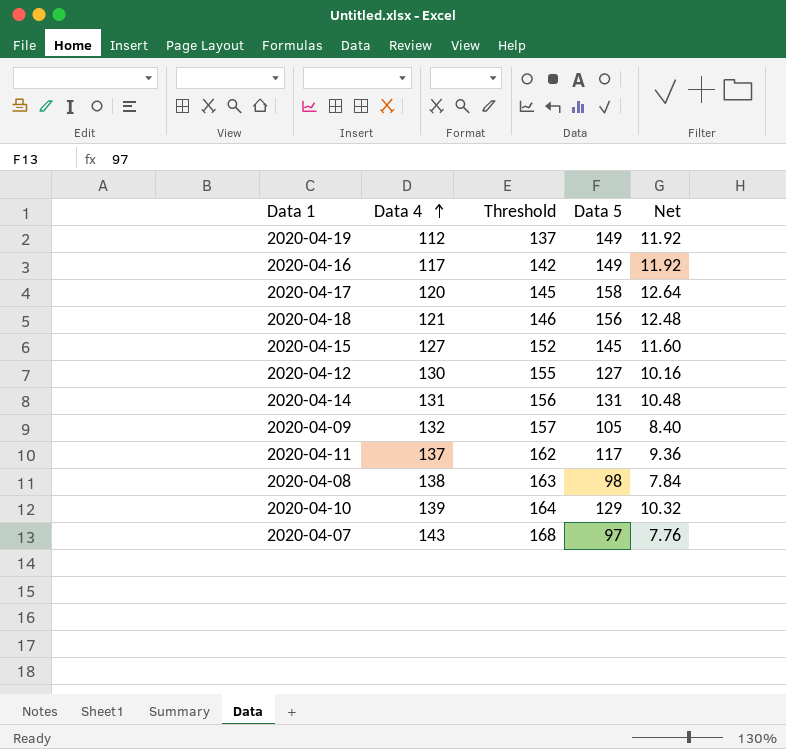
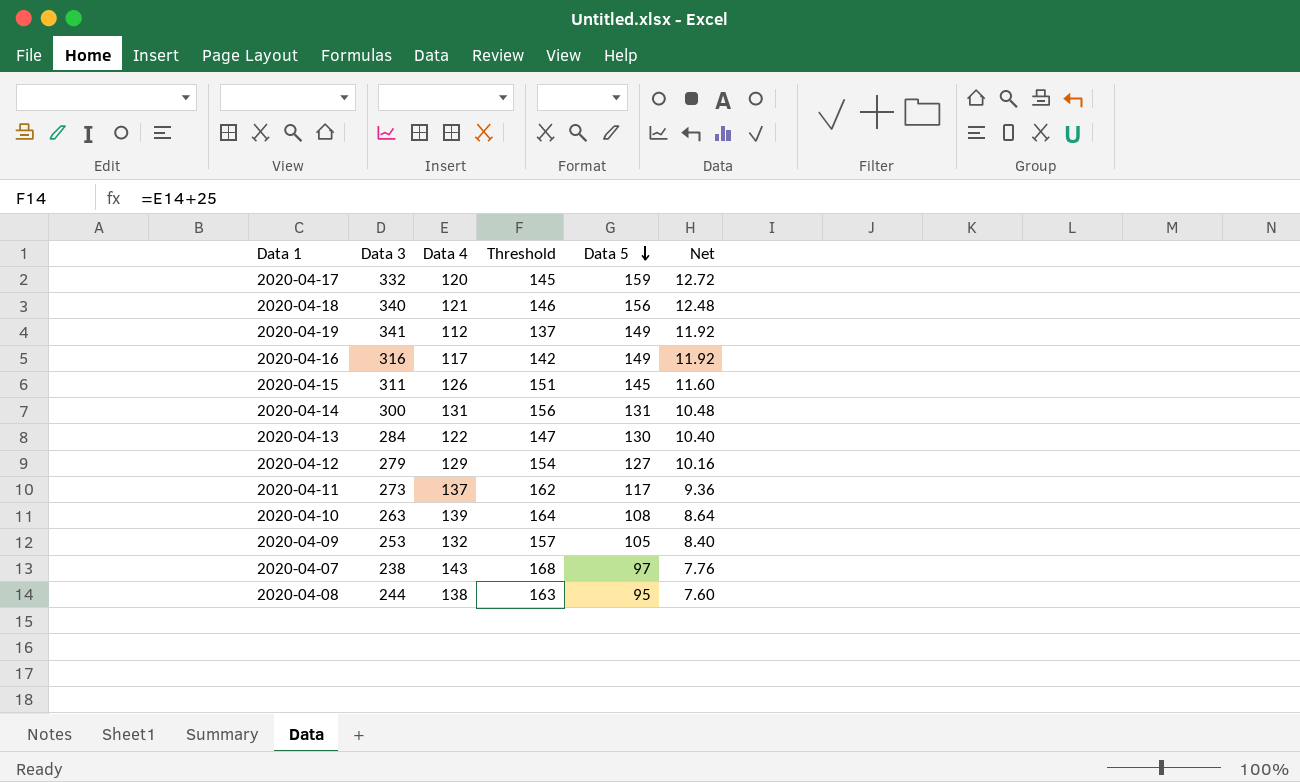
row order: Data 4 ascending -> Data 5 descending
column Data 3 | position: none -> 2
2020-04-17 | Data 5: 158 -> 159
2020-04-17 | Net: 12.64 -> 12.72
2020-04-15 | Data 4: 127 -> 126
2020-04-15 | Threshold: 152 -> 151
row 2020-04-13: none -> 284 | 122 | 147 | 130 | 10.40
2020-04-12 | Data 4: 130 -> 129
2020-04-12 | Threshold: 155 -> 154
2020-04-10 | Data 5: 129 -> 108
2020-04-10 | Net: 10.32 -> 8.64
2020-04-08 | Data 5: 98 -> 95
2020-04-08 | Net: 7.84 -> 7.60

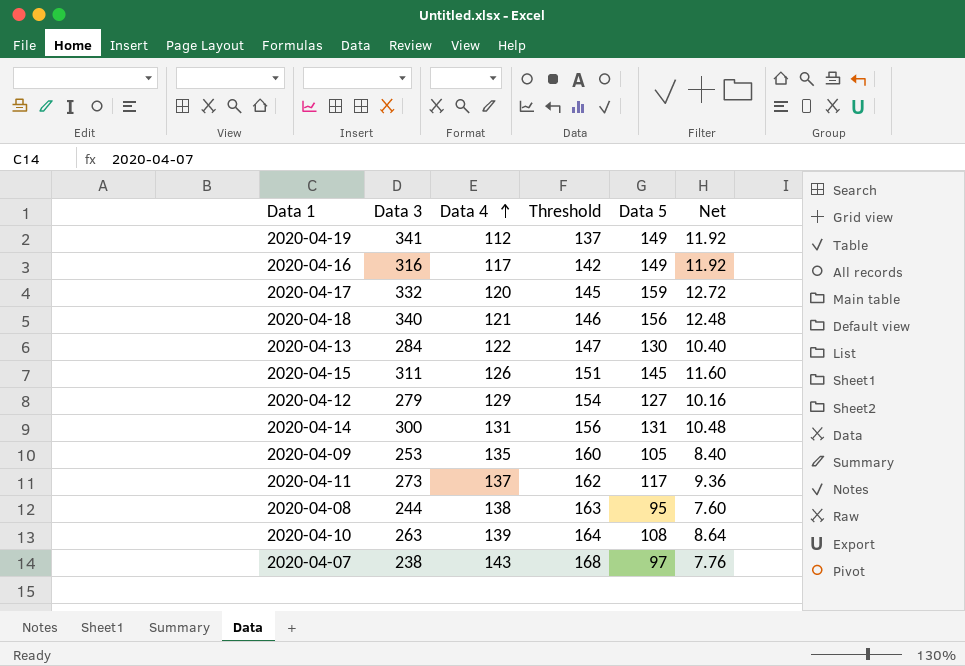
row order: Data 5 descending -> Data 4 ascending
2020-04-09 | Data 4: 132 -> 135
2020-04-09 | Threshold: 157 -> 160

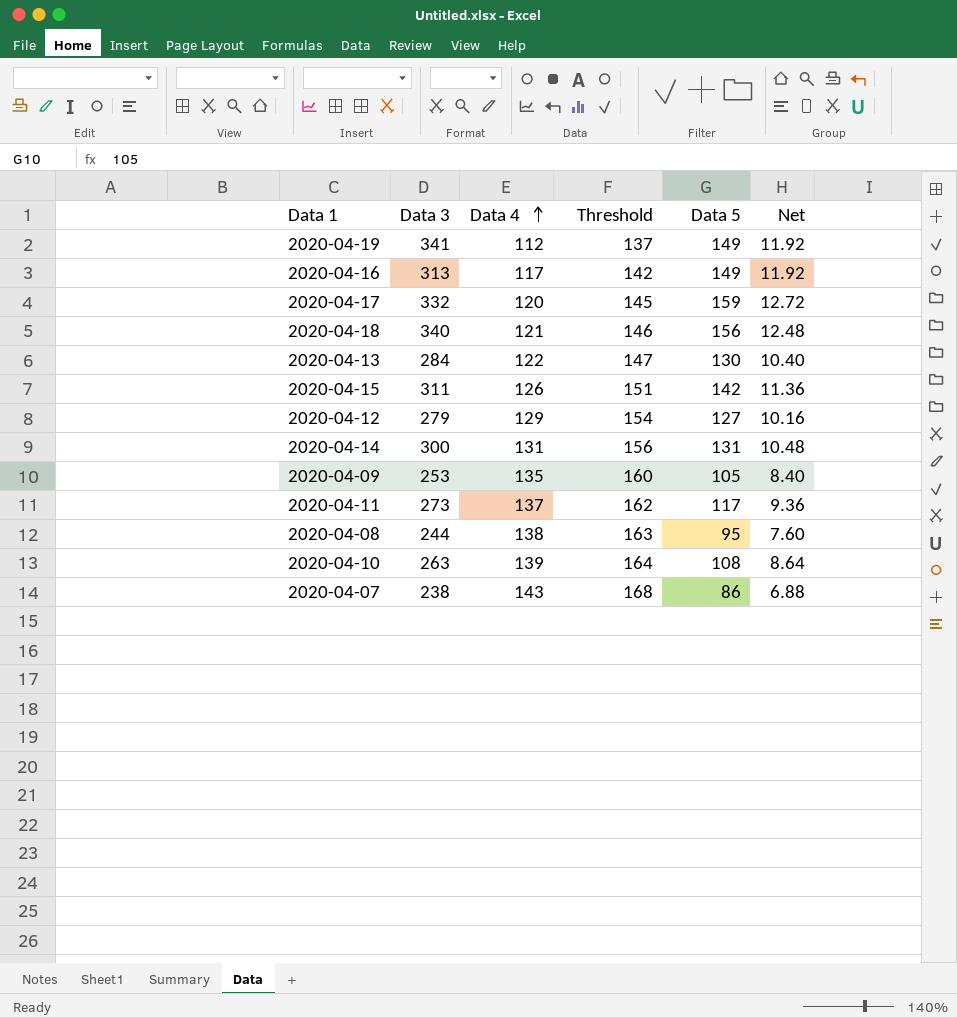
2020-04-16 | Data 3: 316 -> 313
2020-04-15 | Data 5: 145 -> 142
2020-04-15 | Net: 11.60 -> 11.36
2020-04-07 | Data 5: 97 -> 86
2020-04-07 | Net: 7.76 -> 6.88

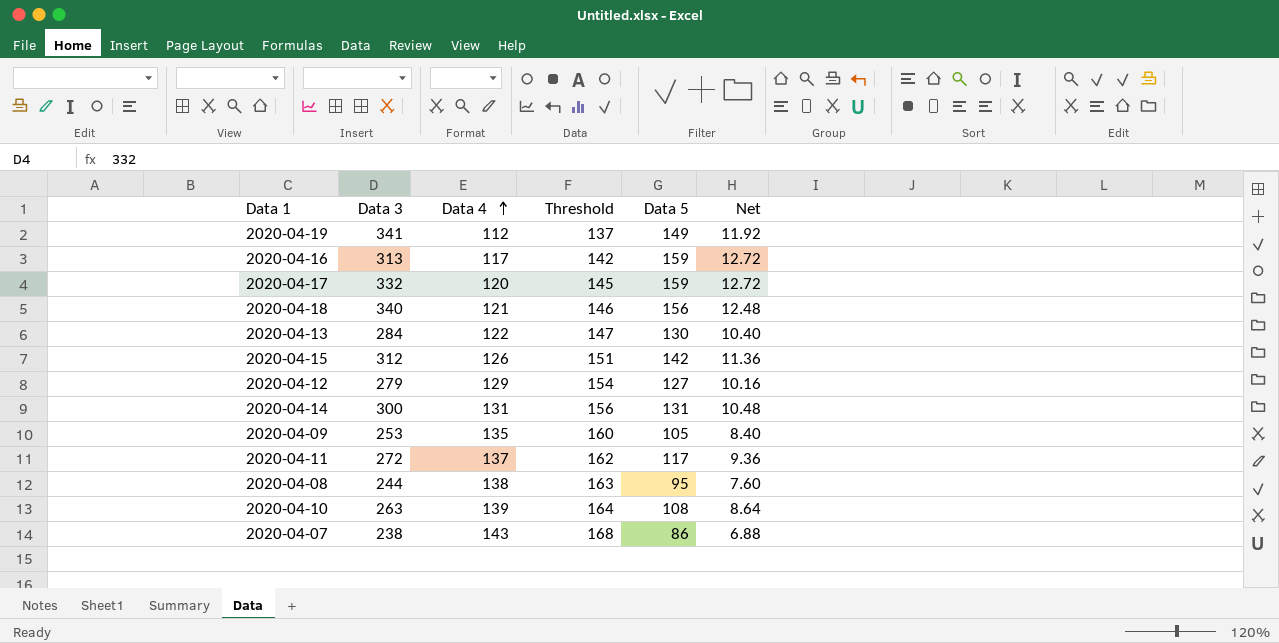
2020-04-16 | Data 5: 149 -> 159
2020-04-16 | Net: 11.92 -> 12.72
2020-04-15 | Data 3: 311 -> 312
2020-04-11 | Data 3: 273 -> 272

